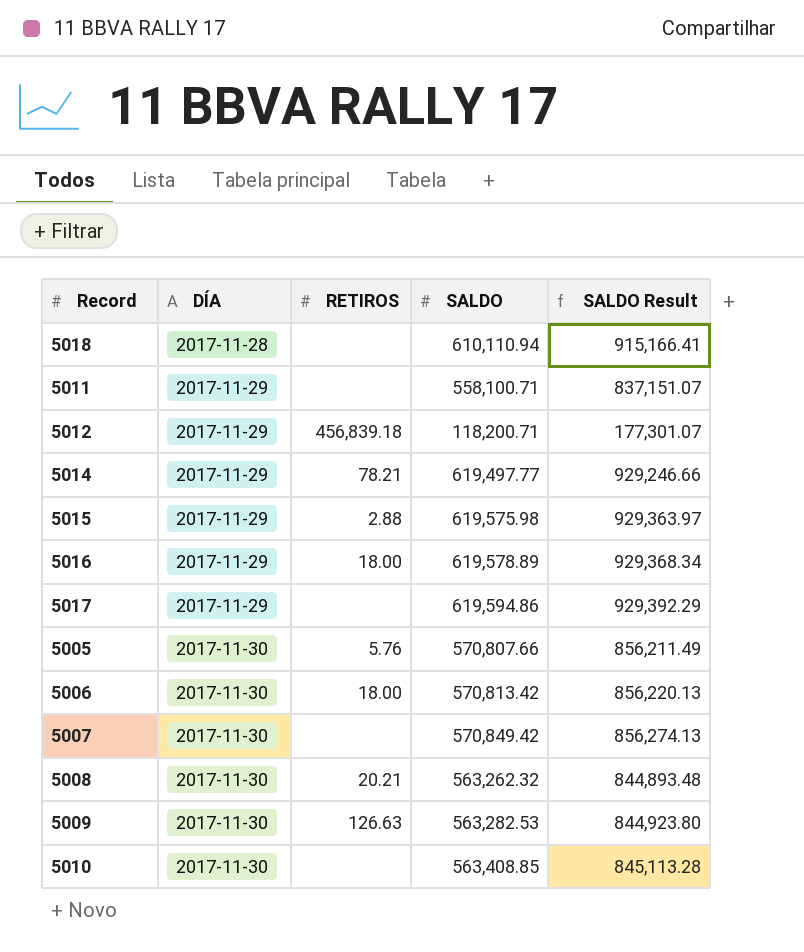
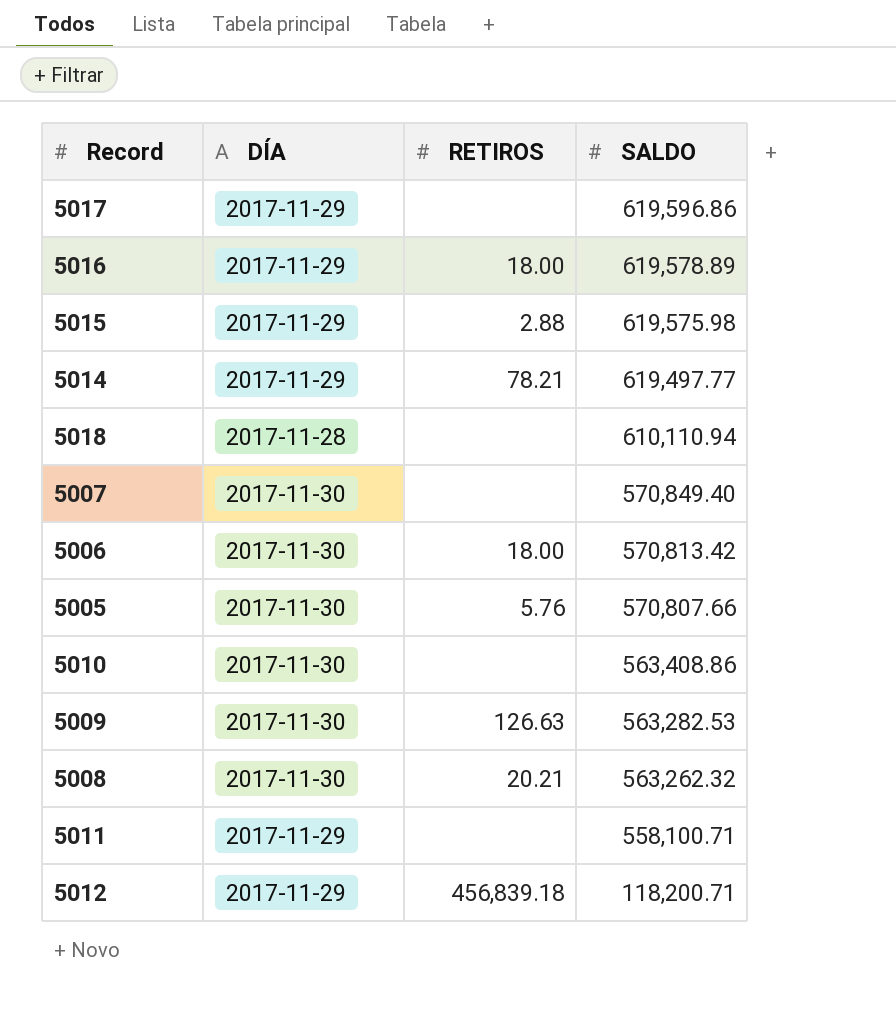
row order: DÍA ascending -> SALDO descending
column SALDO Result | formula: [SALDO] * 1.5 -> none
5017 | SALDO: 619,594.86 -> 619,596.86
5007 | SALDO: 570,849.42 -> 570,849.40
5010 | SALDO: 563,408.85 -> 563,408.86

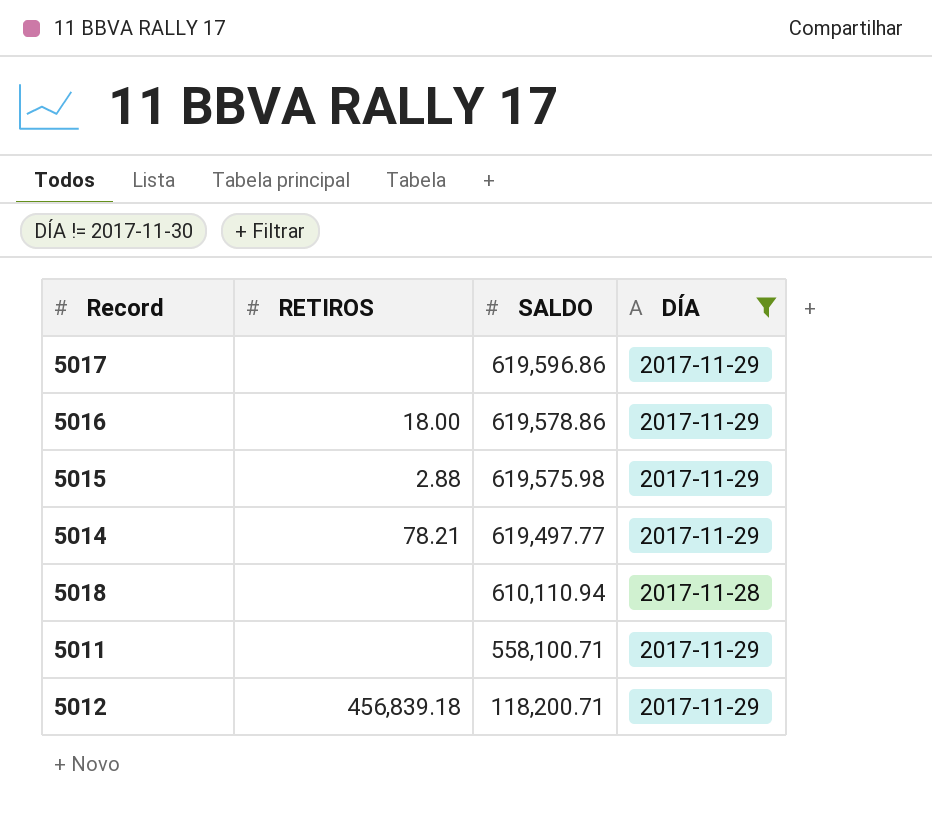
filter: none -> DÍA != 2017-11-30
column DÍA | position: 2 -> 4
5016 | SALDO: 619,578.89 -> 619,578.86

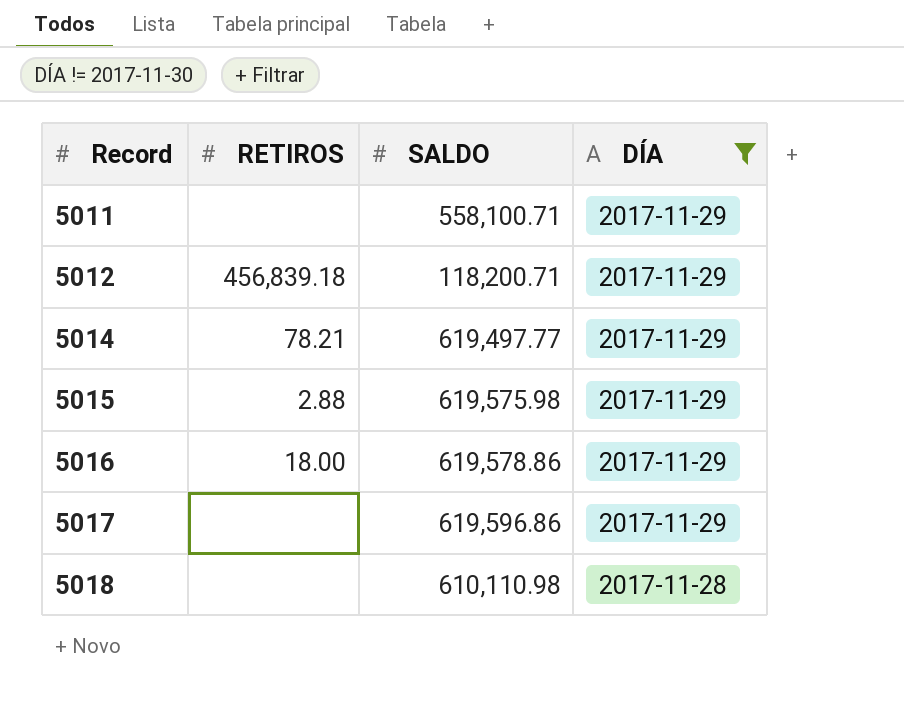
row order: SALDO descending -> Record ascending
5018 | SALDO: 610,110.94 -> 610,110.98

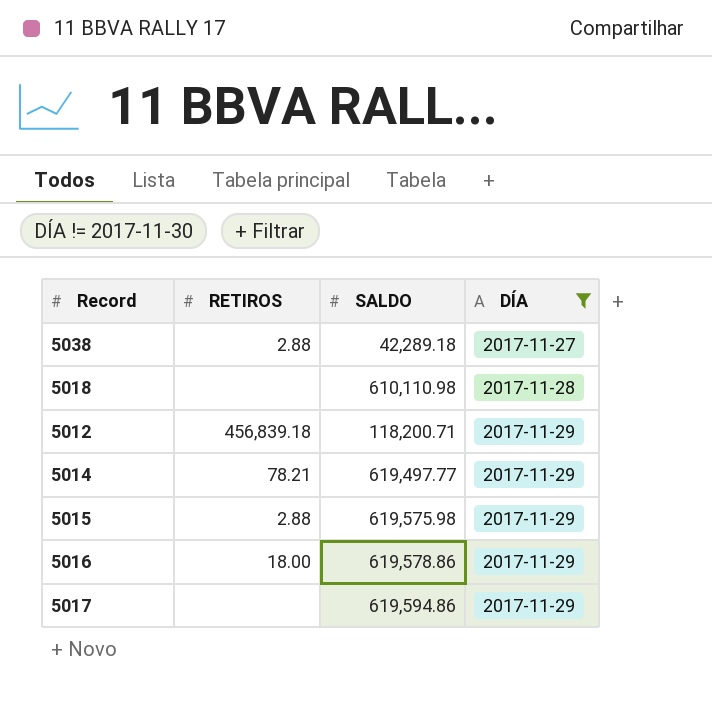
row order: Record ascending -> DÍA ascending
row 5011: none | 558,100.71 | 2017-11-29 -> none
row 5038: none -> 2.88 | 42,289.18 | 2017-11-27
5017 | SALDO: 619,596.86 -> 619,594.86

